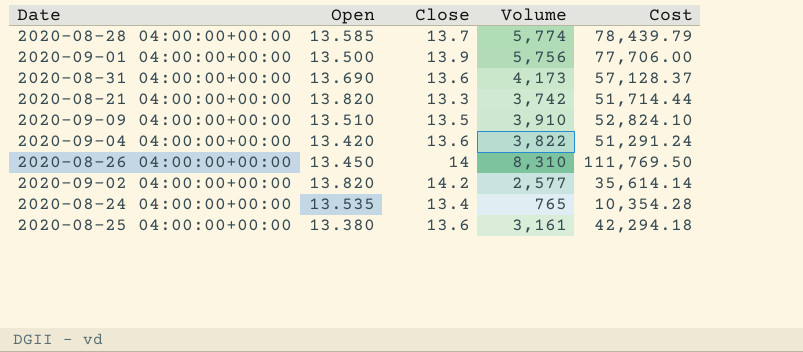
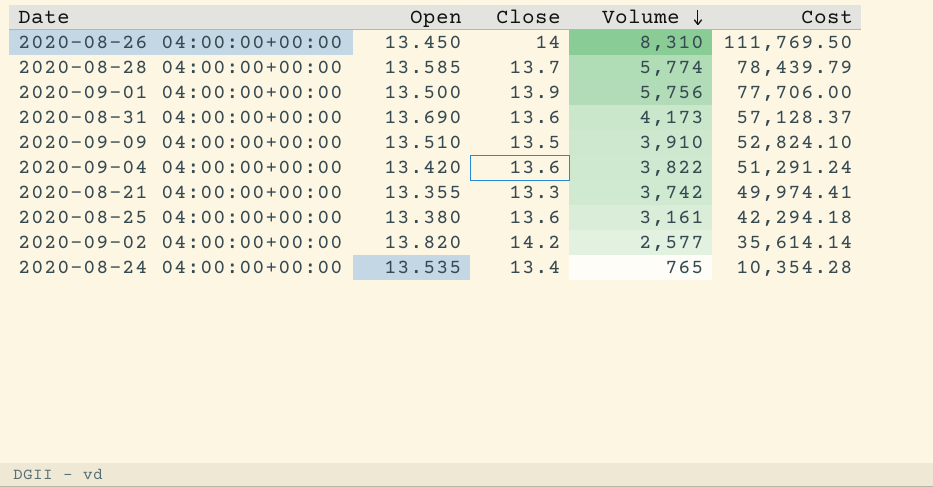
row order: none -> Volume descending
2020-08-21 04:00:00+00:00 | Open: 13.820 -> 13.355
2020-08-21 04:00:00+00:00 | Cost: 51,714.44 -> 49,974.41

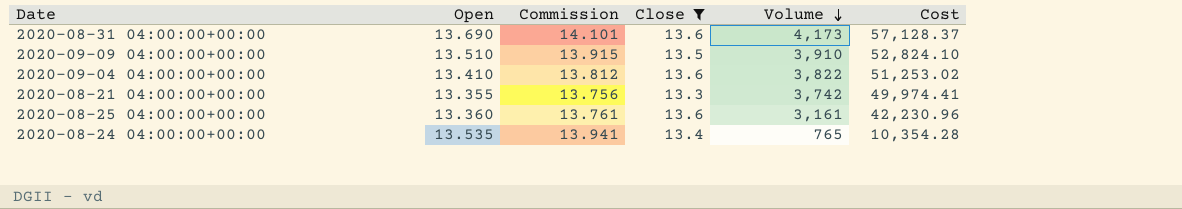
filter: none -> Close <= 13.6
column Commission | formula: none -> [Open] * 1.03
2020-09-04 04:00:00+00:00 | Open: 13.420 -> 13.410
2020-09-04 04:00:00+00:00 | Cost: 51,291.24 -> 51,253.02
2020-08-25 04:00:00+00:00 | Open: 13.380 -> 13.360
2020-08-25 04:00:00+00:00 | Cost: 42,294.18 -> 42,230.96

